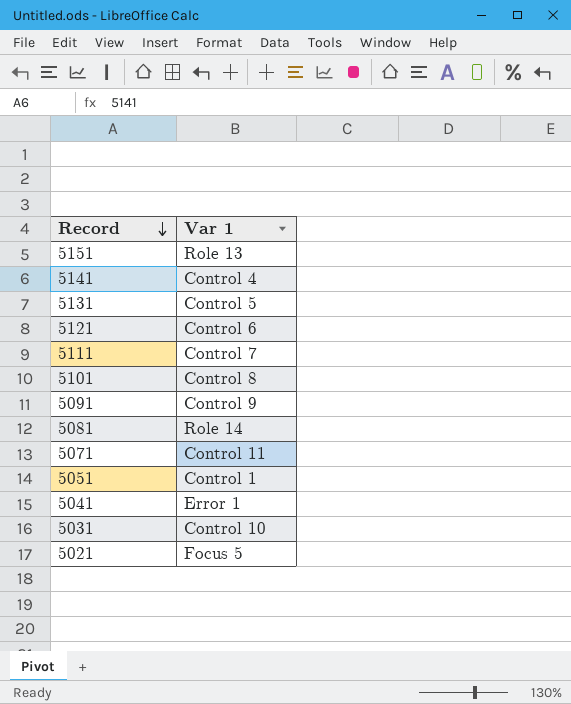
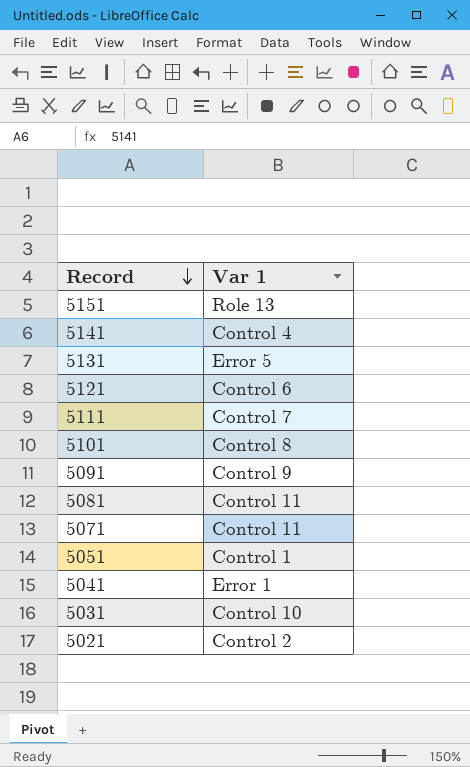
5131 | Var 1: Control 5 -> Error 5
5081 | Var 1: Role 14 -> Control 11
5021 | Var 1: Focus 5 -> Control 2

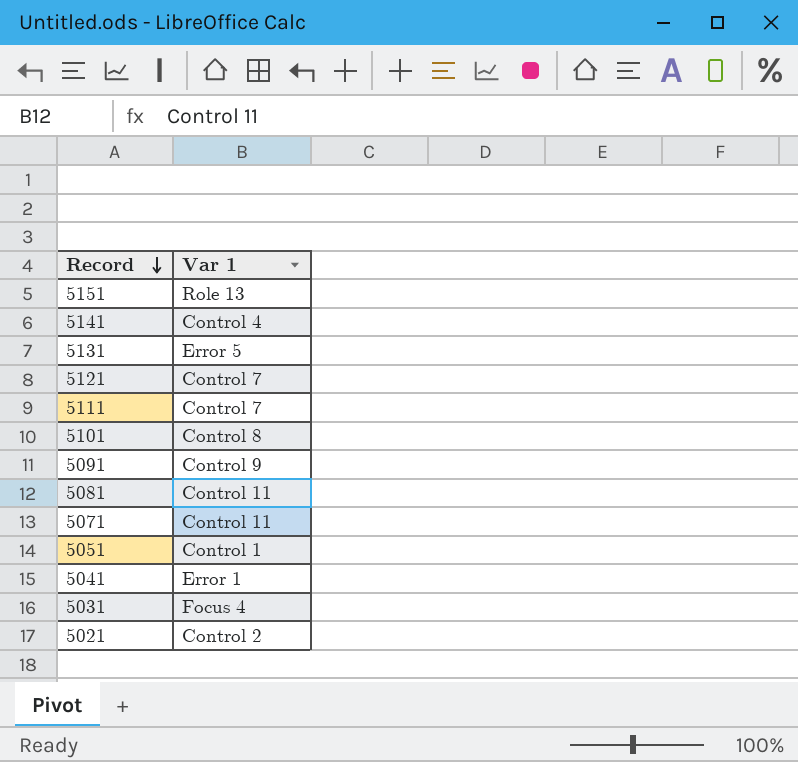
5121 | Var 1: Control 6 -> Control 7
5031 | Var 1: Control 10 -> Focus 4

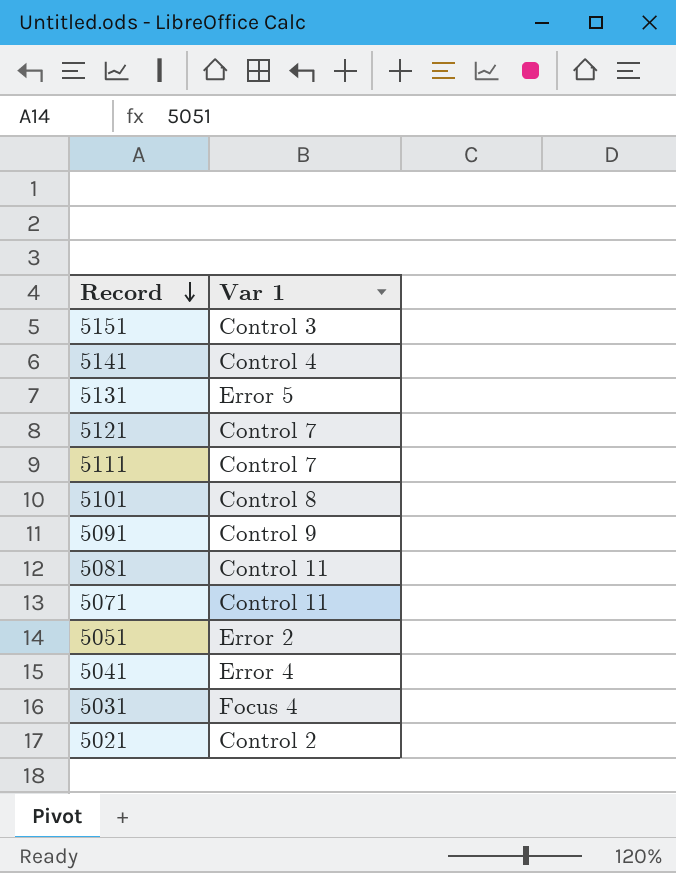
5151 | Var 1: Role 13 -> Control 3
5051 | Var 1: Control 1 -> Error 2
5041 | Var 1: Error 1 -> Error 4

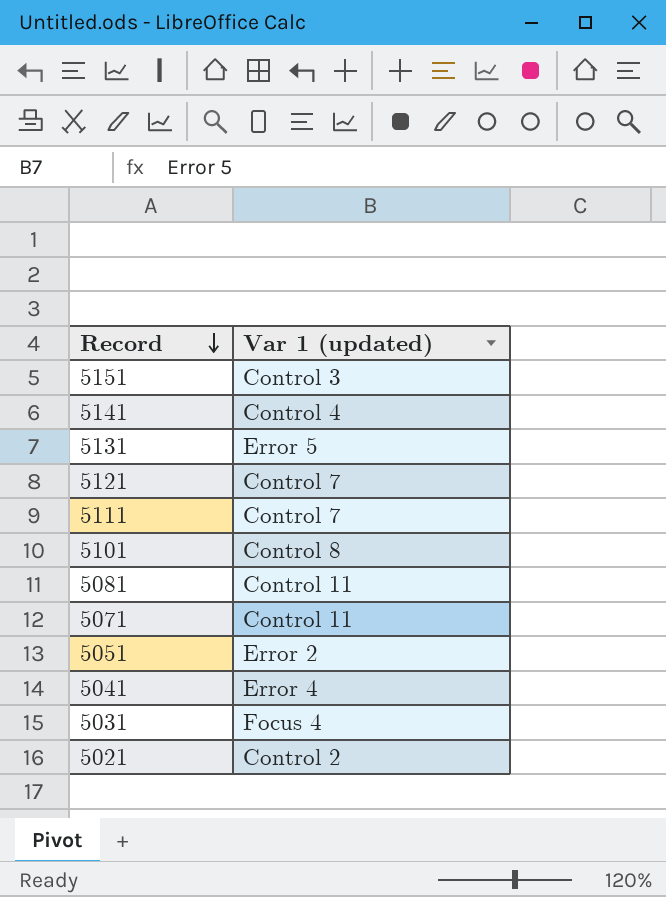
column name: Var 1 -> Var 1 (updated)
row 5091: Control 9 -> none

